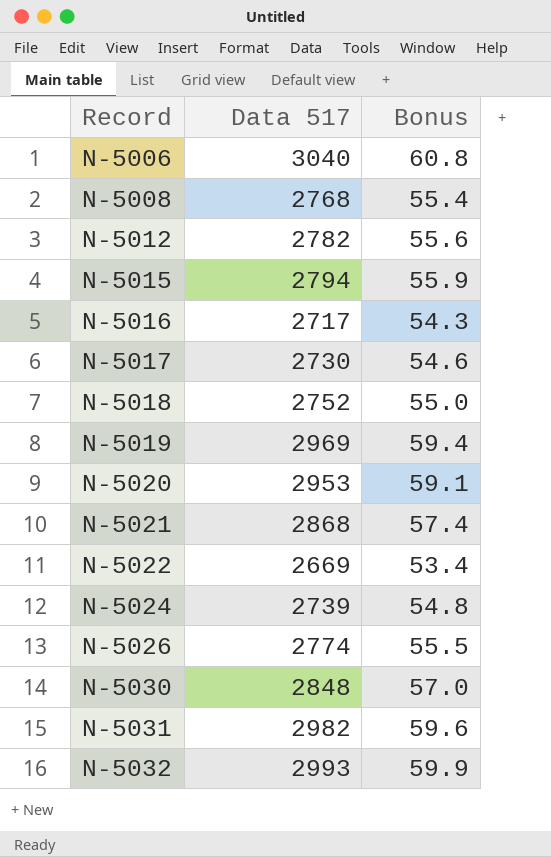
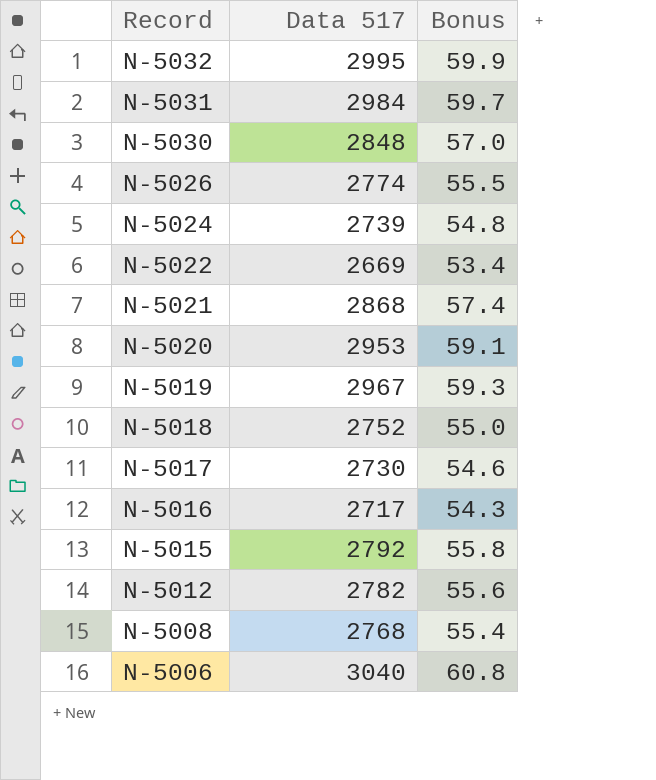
row order: Record ascending -> Record descending
N-5032 | Data 517: 2993 -> 2995
N-5031 | Data 517: 2982 -> 2984
N-5031 | Bonus: 59.6 -> 59.7
N-5019 | Data 517: 2969 -> 2967
N-5019 | Bonus: 59.4 -> 59.3
N-5015 | Data 517: 2794 -> 2792
N-5015 | Bonus: 55.9 -> 55.8

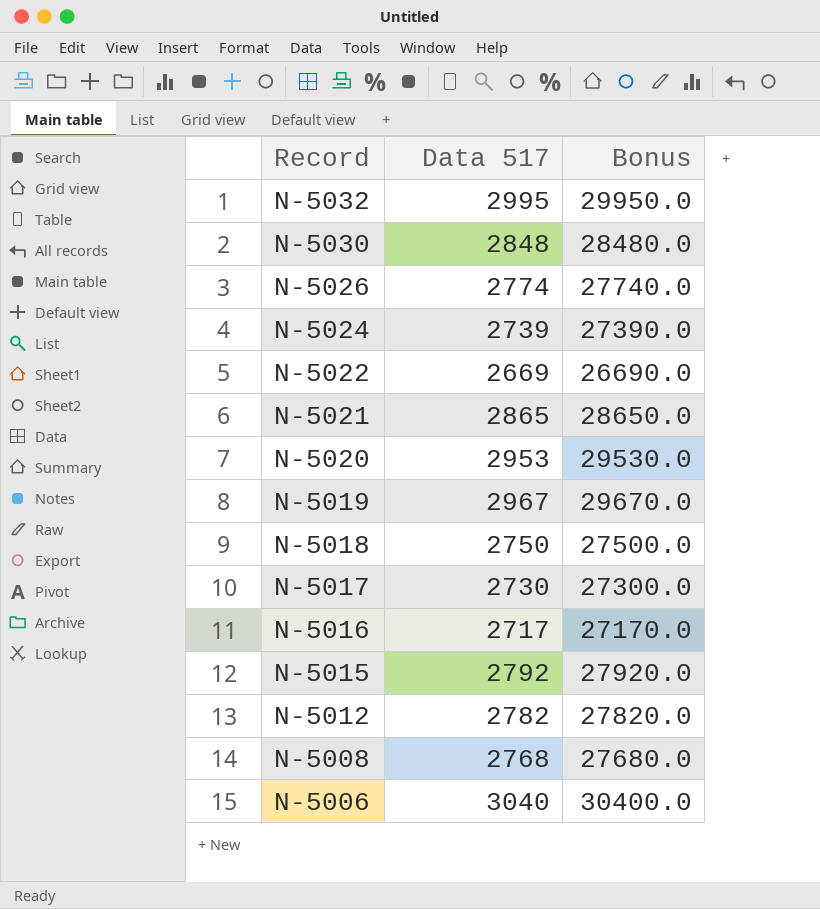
column Bonus | formula: [Data 517] * 0.02 -> [Data 517] * 10
row N-5031: 2984 | 59.7 -> none
N-5021 | Data 517: 2868 -> 2865
N-5018 | Data 517: 2752 -> 2750

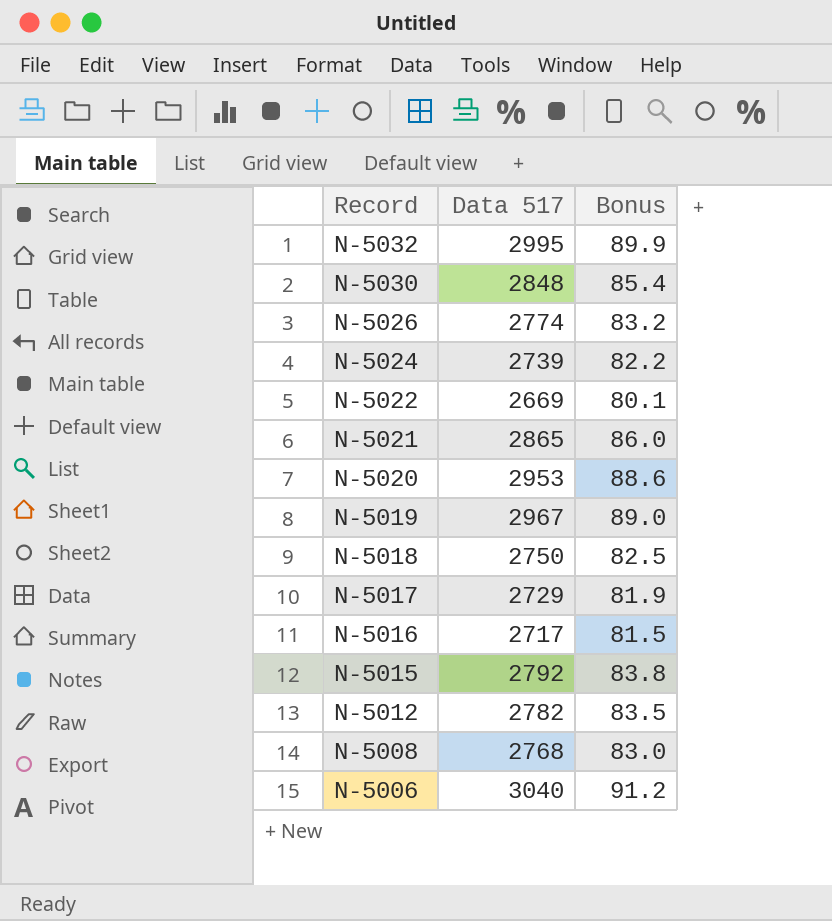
column Bonus | formula: [Data 517] * 10 -> [Data 517] * 0.03
N-5017 | Data 517: 2730 -> 2729

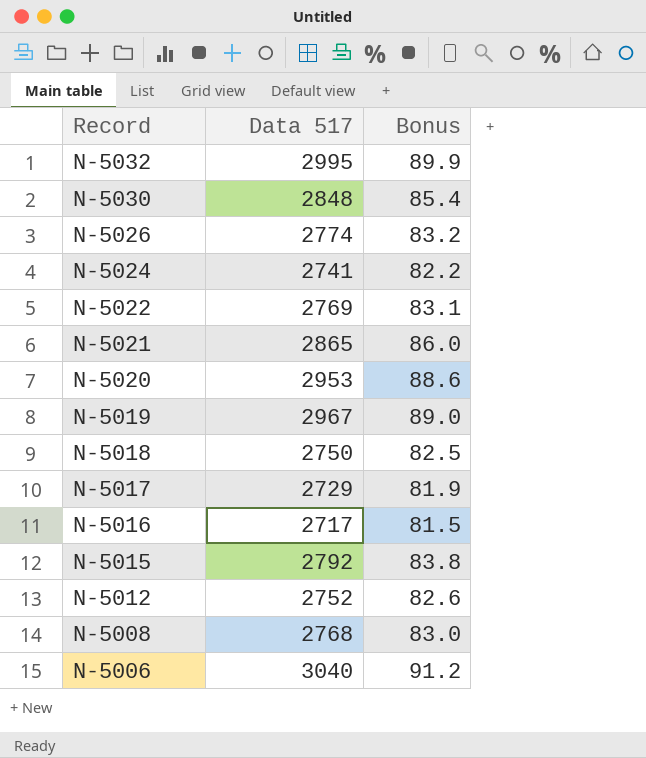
N-5024 | Data 517: 2739 -> 2741
N-5022 | Data 517: 2669 -> 2769
N-5022 | Bonus: 80.1 -> 83.1
N-5012 | Data 517: 2782 -> 2752
N-5012 | Bonus: 83.5 -> 82.6

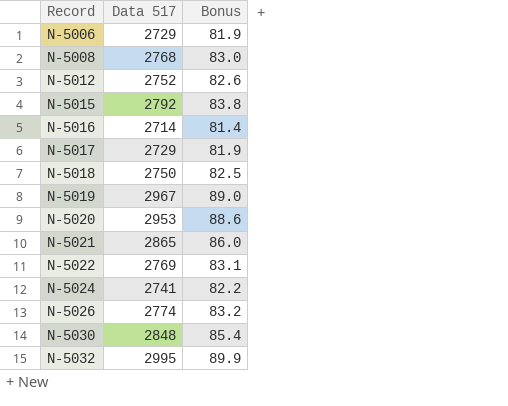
row order: Record descending -> Record ascending
N-5006 | Data 517: 3040 -> 2729
N-5006 | Bonus: 91.2 -> 81.9
N-5016 | Data 517: 2717 -> 2714
N-5016 | Bonus: 81.5 -> 81.4

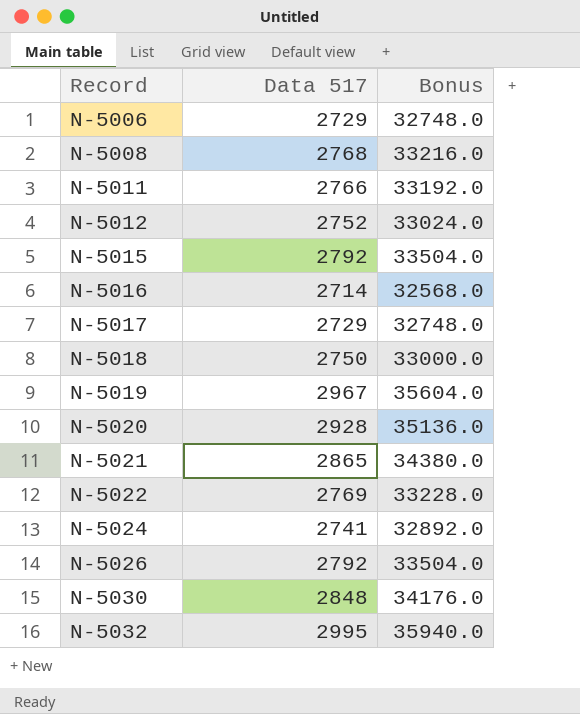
column Bonus | formula: [Data 517] * 0.03 -> [Data 517] * 12
row N-5011: none -> 2766 | 33192.0
N-5020 | Data 517: 2953 -> 2928
N-5026 | Data 517: 2774 -> 2792

